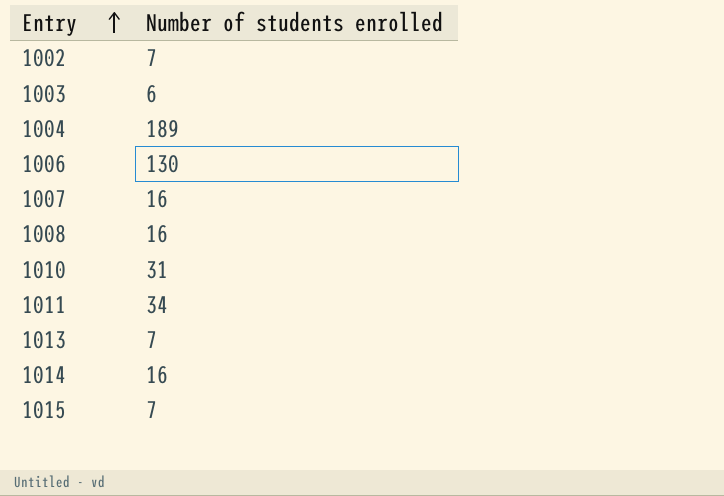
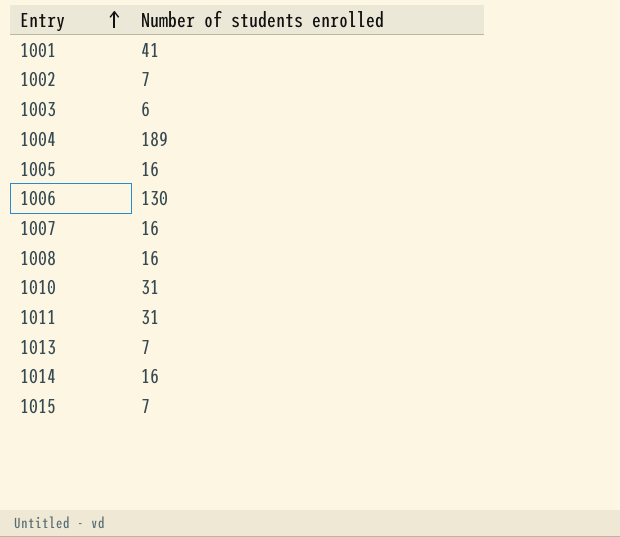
row 1001: none -> 41
row 1005: none -> 16
1011 | Number of students enrolled: 34 -> 31

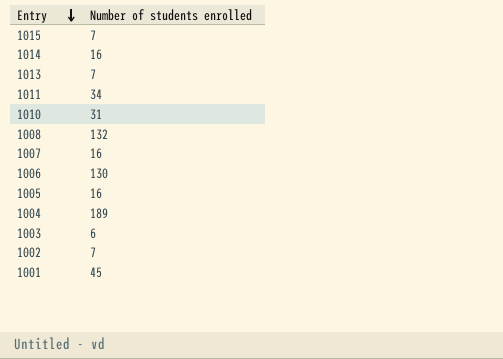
row order: Entry ascending -> Entry descending
1011 | Number of students enrolled: 31 -> 34
1008 | Number of students enrolled: 16 -> 132
1001 | Number of students enrolled: 41 -> 45

